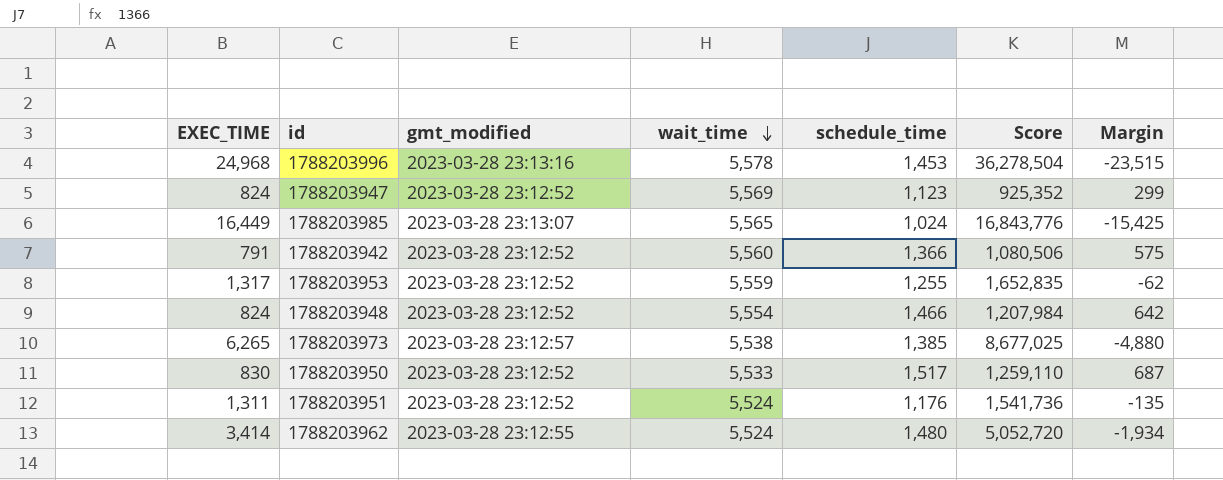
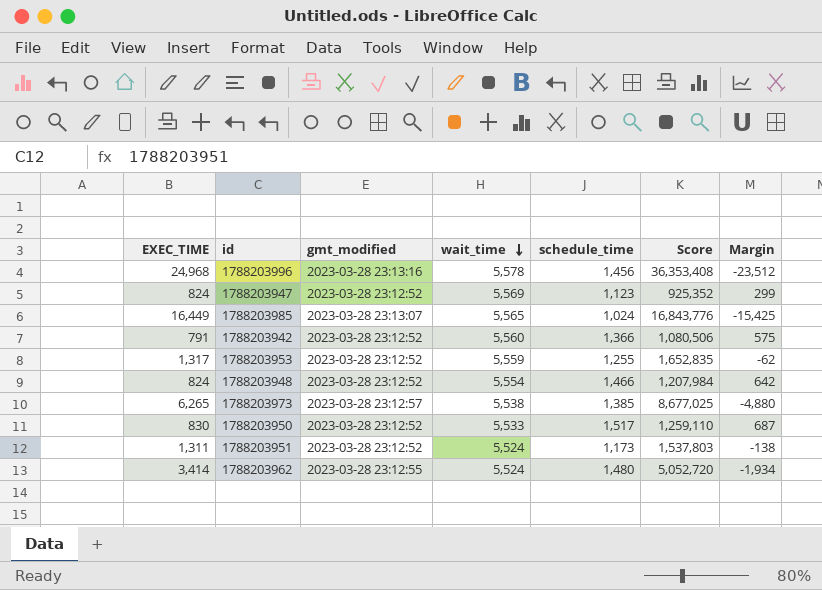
1788203996 | schedule_time: 1,453 -> 1,456
1788203996 | Score: 36,278,504 -> 36,353,408
1788203996 | Margin: -23,515 -> -23,512
1788203951 | schedule_time: 1,176 -> 1,173
1788203951 | Score: 1,541,736 -> 1,537,803
1788203951 | Margin: -135 -> -138

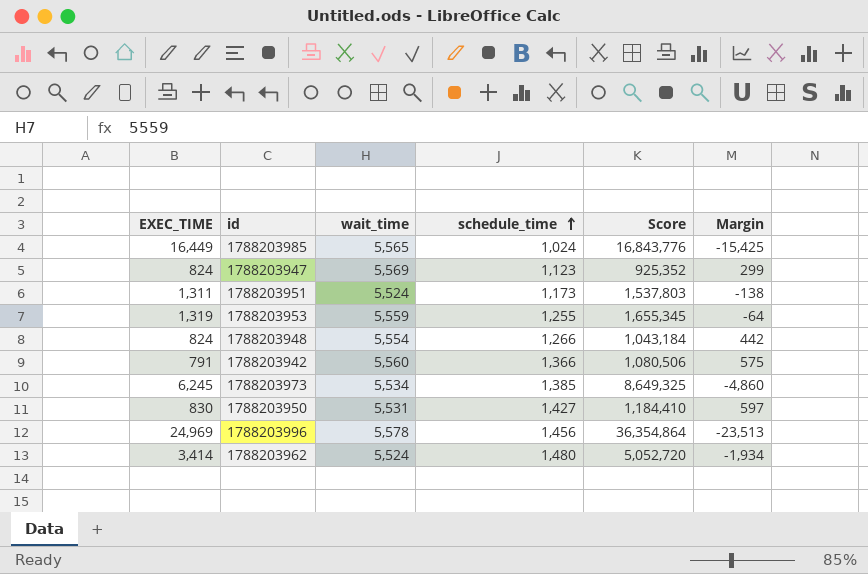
row order: wait_time descending -> schedule_time ascending
column gmt_modified | position: 3 -> none
1788203953 | EXEC_TIME: 1,317 -> 1,319
1788203953 | Score: 1,652,835 -> 1,655,345
1788203953 | Margin: -62 -> -64
1788203948 | schedule_time: 1,466 -> 1,266
1788203948 | Score: 1,207,984 -> 1,043,184
1788203948 | Margin: 642 -> 442
1788203973 | EXEC_TIME: 6,265 -> 6,245
1788203973 | wait_time: 5,538 -> 5,534
1788203973 | Score: 8,677,025 -> 8,649,325
1788203973 | Margin: -4,880 -> -4,860
1788203950 | wait_time: 5,533 -> 5,531
1788203950 | schedule_time: 1,517 -> 1,427
1788203950 | Score: 1,259,110 -> 1,184,410
1788203950 | Margin: 687 -> 597
1788203996 | EXEC_TIME: 24,968 -> 24,969
1788203996 | Score: 36,353,408 -> 36,354,864
1788203996 | Margin: -23,512 -> -23,513

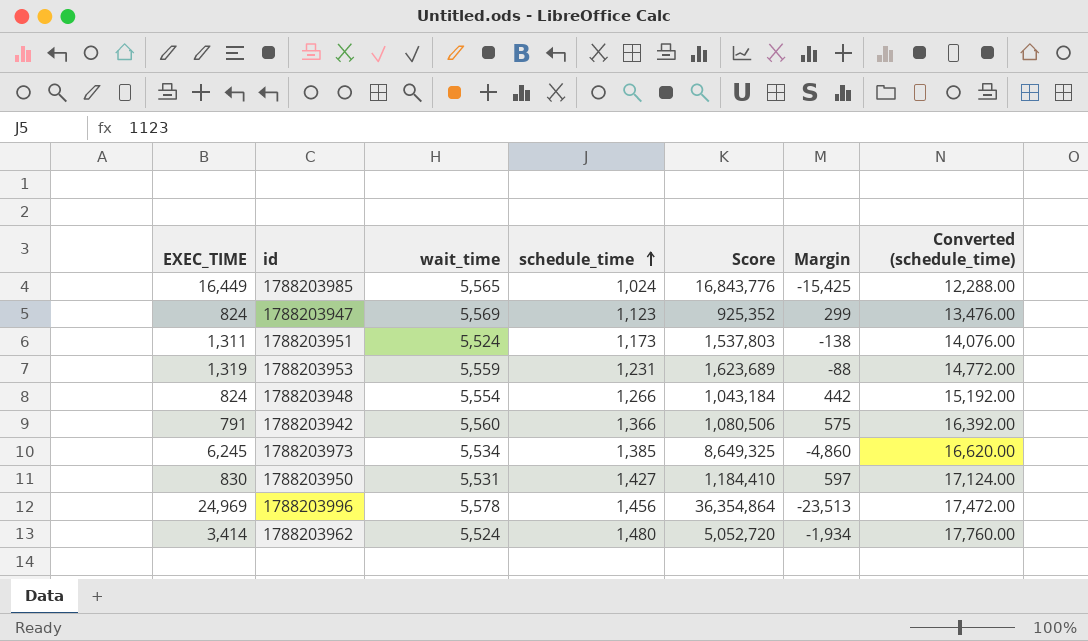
column Converted (schedule_time) | formula: none -> [schedule_time] * 12
1788203953 | schedule_time: 1,255 -> 1,231
1788203953 | Score: 1,655,345 -> 1,623,689
1788203953 | Margin: -64 -> -88

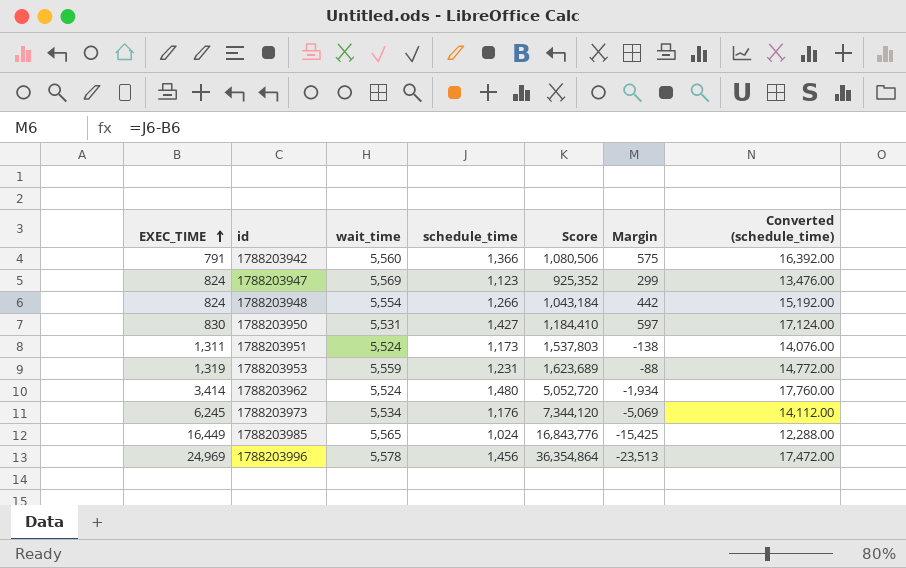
row order: schedule_time ascending -> EXEC_TIME ascending
1788203973 | schedule_time: 1,385 -> 1,176
1788203973 | Score: 8,649,325 -> 7,344,120
1788203973 | Margin: -4,860 -> -5,069
1788203973 | Converted (schedule_time): 16,620.00 -> 14,112.00

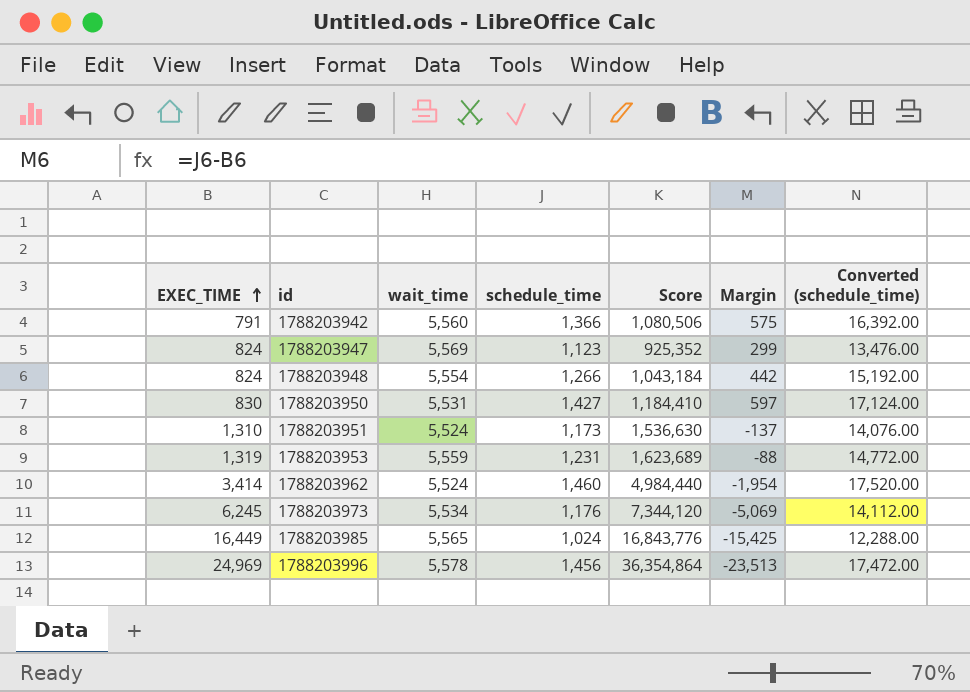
1788203951 | EXEC_TIME: 1,311 -> 1,310
1788203951 | Score: 1,537,803 -> 1,536,630
1788203951 | Margin: -138 -> -137
1788203962 | schedule_time: 1,480 -> 1,460
1788203962 | Score: 5,052,720 -> 4,984,440
1788203962 | Margin: -1,934 -> -1,954
1788203962 | Converted (schedule_time): 17,760.00 -> 17,520.00

